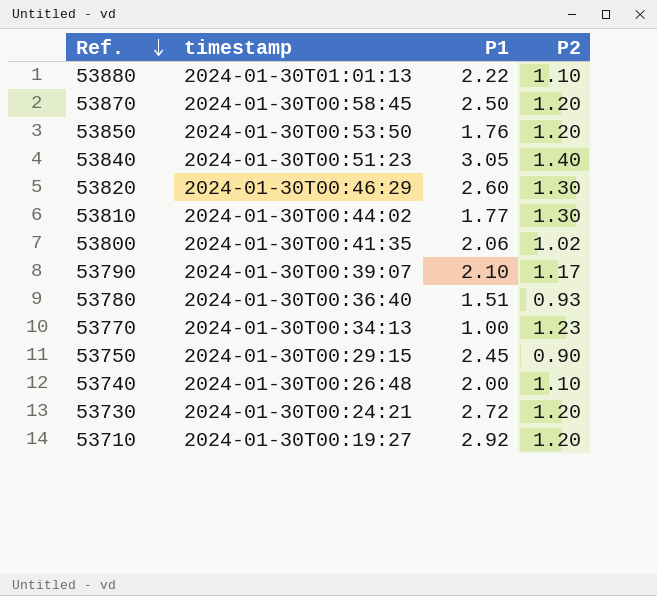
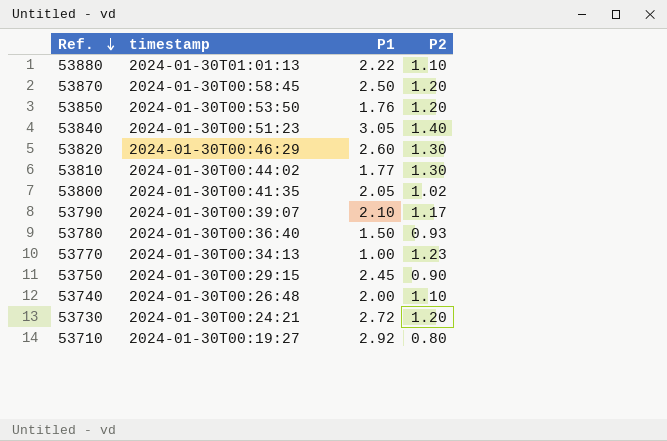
53800 | P1: 2.06 -> 2.05
53780 | P1: 1.51 -> 1.50
53710 | P2: 1.20 -> 0.80

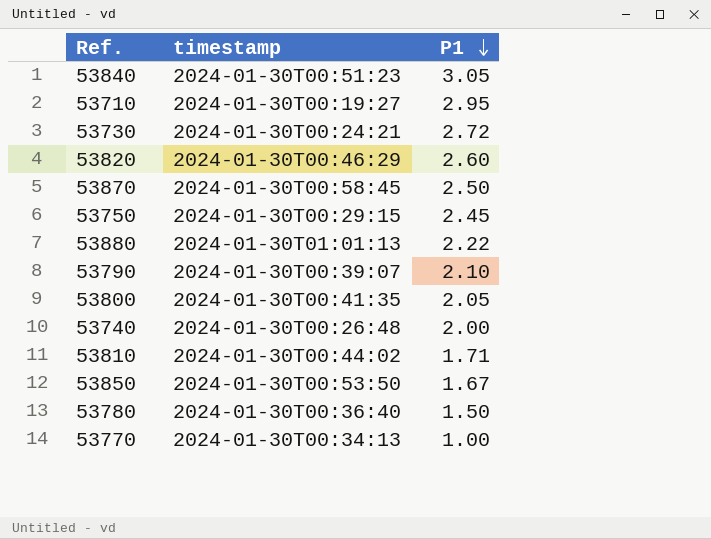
row order: Ref. descending -> P1 descending
column P2 | position: 4 -> none
53710 | P1: 2.92 -> 2.95
53810 | P1: 1.77 -> 1.71
53850 | P1: 1.76 -> 1.67

